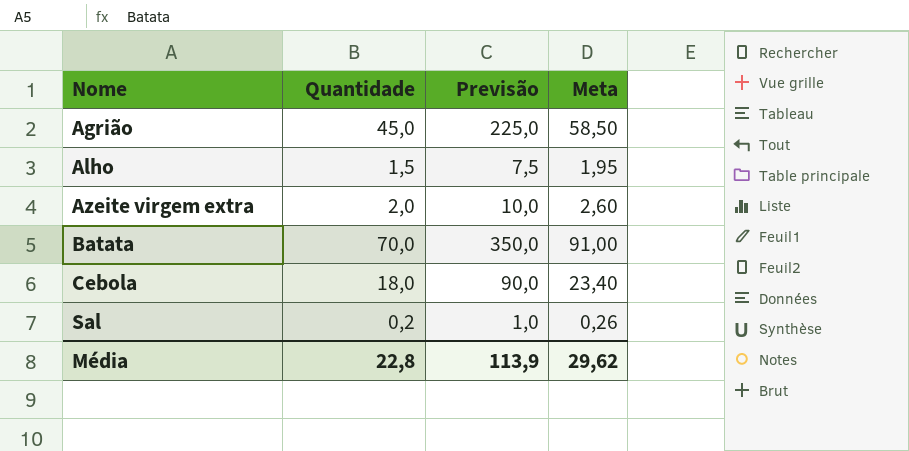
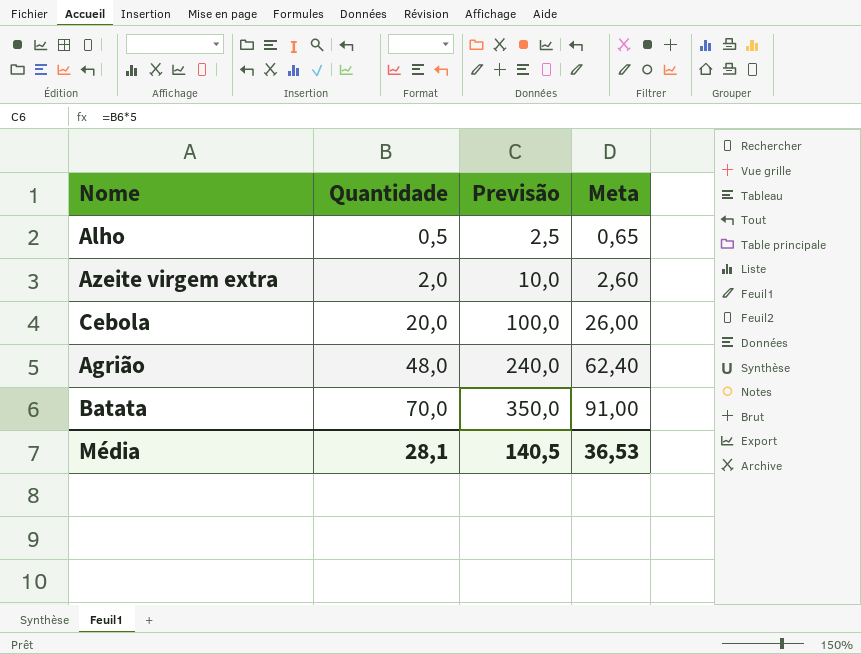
row order: Nome ascending -> Quantidade ascending
row Sal: 0,2 | 1,0 | 0,26 -> none
Alho | Quantidade: 1,5 -> 0,5
Alho | Previsão: 7,5 -> 2,5
Alho | Meta: 1,95 -> 0,65
Cebola | Quantidade: 18,0 -> 20,0
Cebola | Previsão: 90,0 -> 100,0
Cebola | Meta: 23,40 -> 26,00
Agrião | Quantidade: 45,0 -> 48,0
Agrião | Previsão: 225,0 -> 240,0
Agrião | Meta: 58,50 -> 62,40
Média | Quantidade: 22,8 -> 28,1
Média | Previsão: 113,9 -> 140,5
Média | Meta: 29,62 -> 36,53

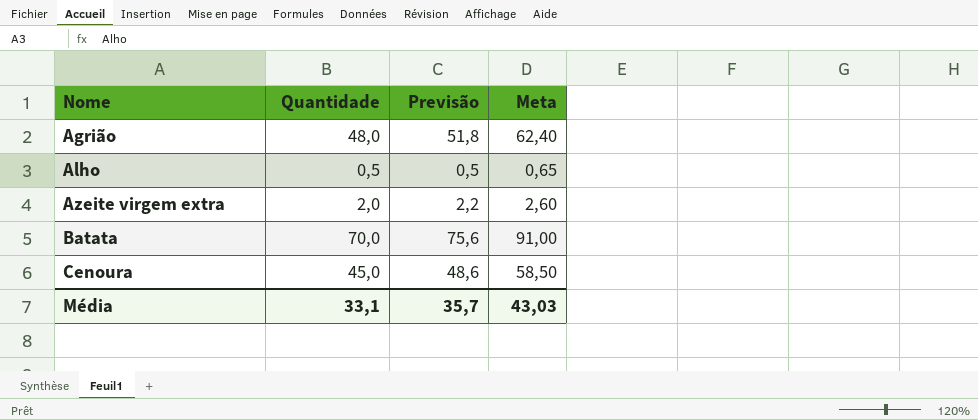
row order: Quantidade ascending -> Nome ascending
column Previsão | formula: [Quantidade] * 5 -> [Quantidade] * 1,08
row Cebola: 20,0 | 100,0 | 26,00 -> none
row Cenoura: none -> 45,0 | 48,6 | 58,50
Média | Quantidade: 28,1 -> 33,1
Média | Previsão: 140,5 -> 35,7
Média | Meta: 36,53 -> 43,03

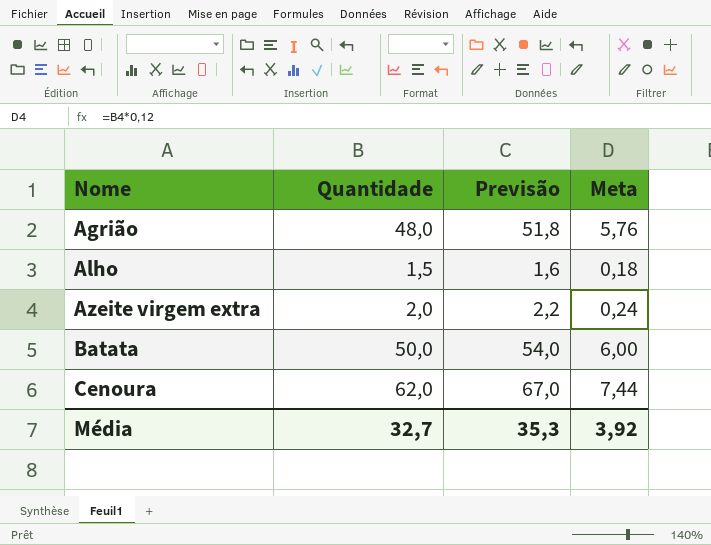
column Meta | formula: [Quantidade] * 1,3 -> [Quantidade] * 0,12
Alho | Quantidade: 0,5 -> 1,5
Alho | Previsão: 0,5 -> 1,6
Batata | Quantidade: 70,0 -> 50,0
Batata | Previsão: 75,6 -> 54,0
Cenoura | Quantidade: 45,0 -> 62,0
Cenoura | Previsão: 48,6 -> 67,0
Média | Quantidade: 33,1 -> 32,7
Média | Previsão: 35,7 -> 35,3
Média | Meta: 43,03 -> 3,92

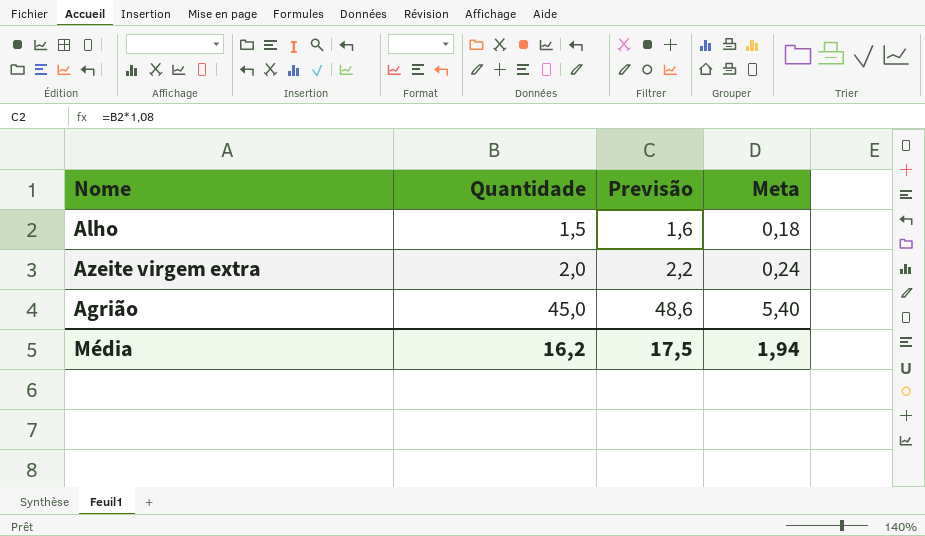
row order: Nome ascending -> Quantidade ascending
row Batata: 50,0 | 54,0 | 6,00 -> none
row Cenoura: 62,0 | 67,0 | 7,44 -> none
Agrião | Quantidade: 48,0 -> 45,0
Agrião | Previsão: 51,8 -> 48,6
Agrião | Meta: 5,76 -> 5,40
Média | Quantidade: 32,7 -> 16,2
Média | Previsão: 35,3 -> 17,5
Média | Meta: 3,92 -> 1,94

